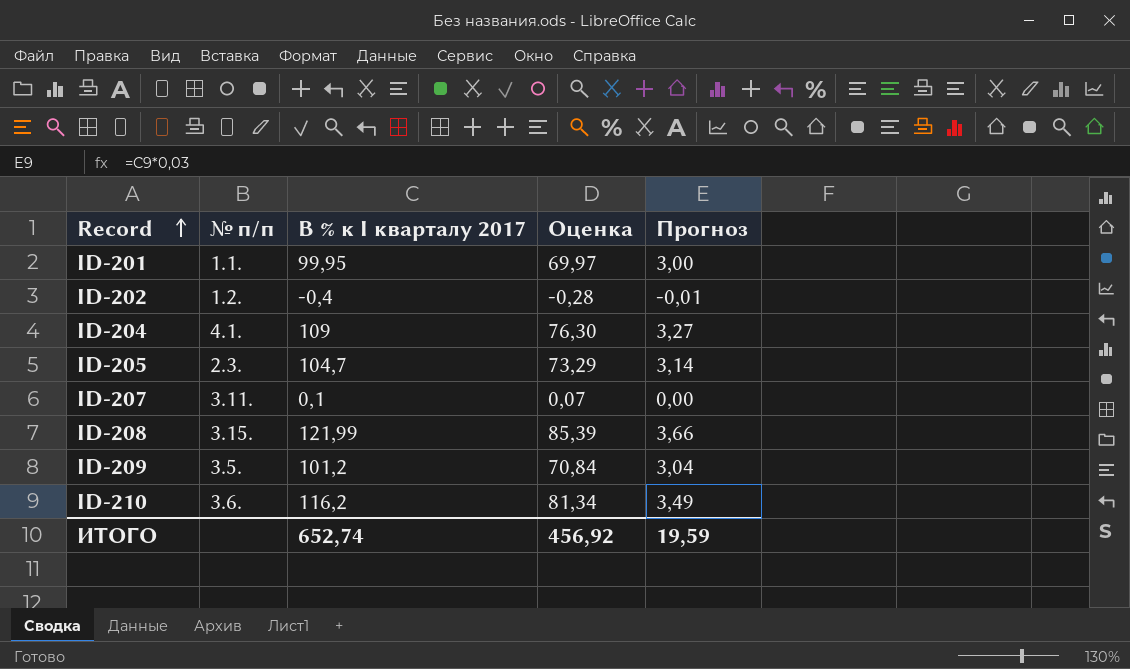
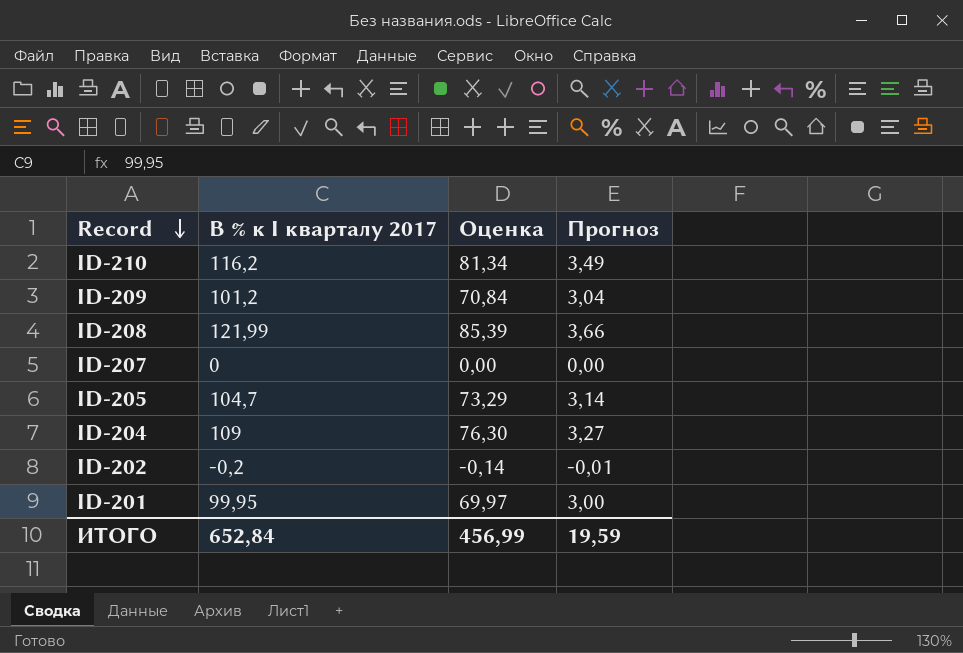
row order: Record ascending -> Record descending
column № п/п | position: 2 -> none
ID-207 | В % к I кварталу 2017: 0,1 -> 0
ID-207 | Оценка: 0,07 -> 0,00
ID-202 | В % к I кварталу 2017: -0,4 -> -0,2
ID-202 | Оценка: -0,28 -> -0,14
ИТОГО | В % к I кварталу 2017: 652,74 -> 652,84
ИТОГО | Оценка: 456,92 -> 456,99

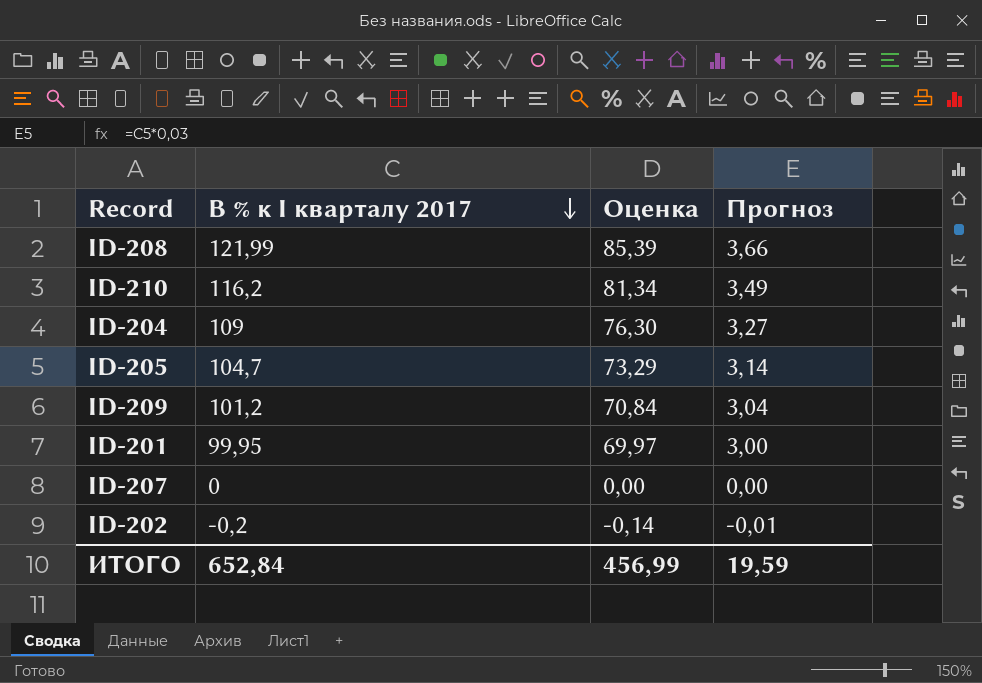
row order: Record descending -> В % к I кварталу 2017 descending

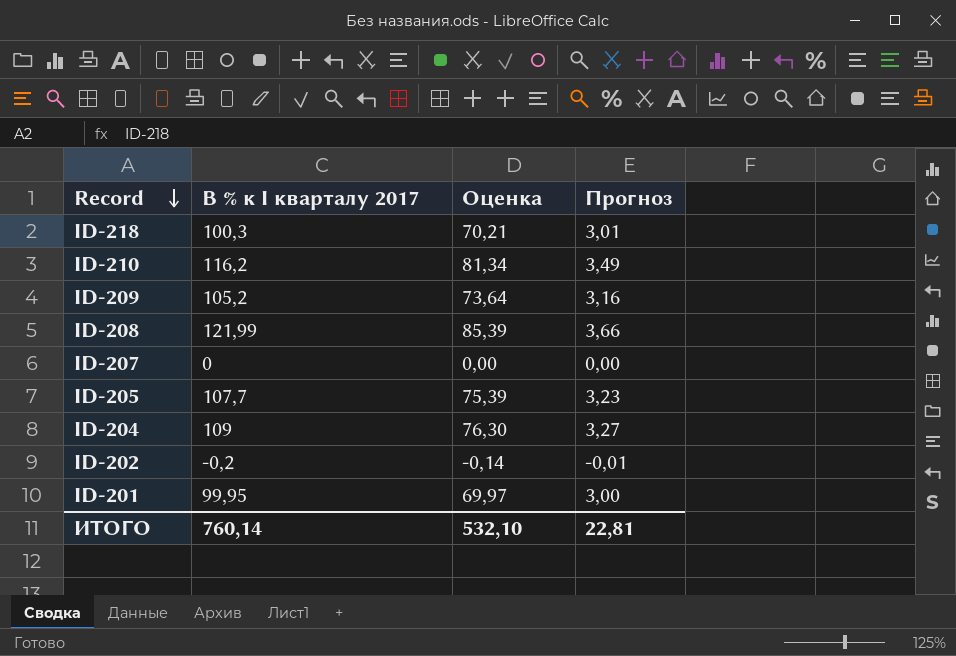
row order: В % к I кварталу 2017 descending -> Record descending
row ID-218: none -> 100,3 | 70,21 | 3,01
ID-209 | В % к I кварталу 2017: 101,2 -> 105,2
ID-209 | Оценка: 70,84 -> 73,64
ID-209 | Прогноз: 3,04 -> 3,16
ID-205 | В % к I кварталу 2017: 104,7 -> 107,7
ID-205 | Оценка: 73,29 -> 75,39
ID-205 | Прогноз: 3,14 -> 3,23
ИТОГО | В % к I кварталу 2017: 652,84 -> 760,14
ИТОГО | Оценка: 456,99 -> 532,10
ИТОГО | Прогноз: 19,59 -> 22,81

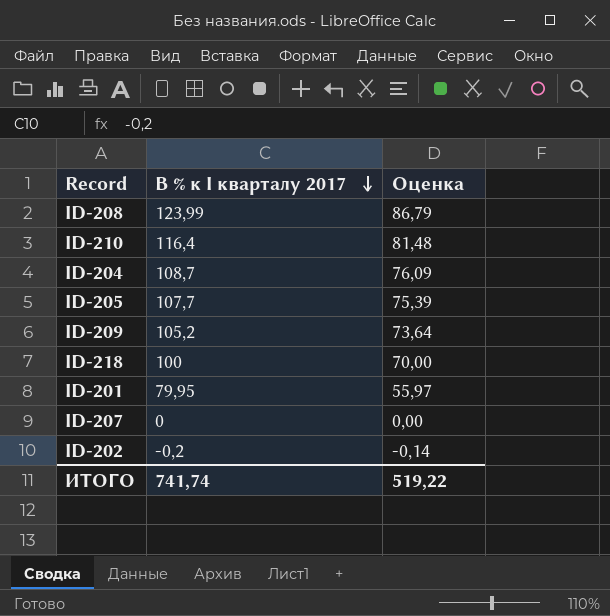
row order: Record descending -> В % к I кварталу 2017 descending
column Прогноз | formula: [В % к I кварталу 2017] * 0,03 -> none
ID-208 | В % к I кварталу 2017: 121,99 -> 123,99
ID-208 | Оценка: 85,39 -> 86,79
ID-210 | В % к I кварталу 2017: 116,2 -> 116,4
ID-210 | Оценка: 81,34 -> 81,48
ID-204 | В % к I кварталу 2017: 109 -> 108,7
ID-204 | Оценка: 76,30 -> 76,09
ID-218 | В % к I кварталу 2017: 100,3 -> 100
ID-218 | Оценка: 70,21 -> 70,00
ID-201 | В % к I кварталу 2017: 99,95 -> 79,95
ID-201 | Оценка: 69,97 -> 55,97
ИТОГО | В % к I кварталу 2017: 760,14 -> 741,74
ИТОГО | Оценка: 532,10 -> 519,22

